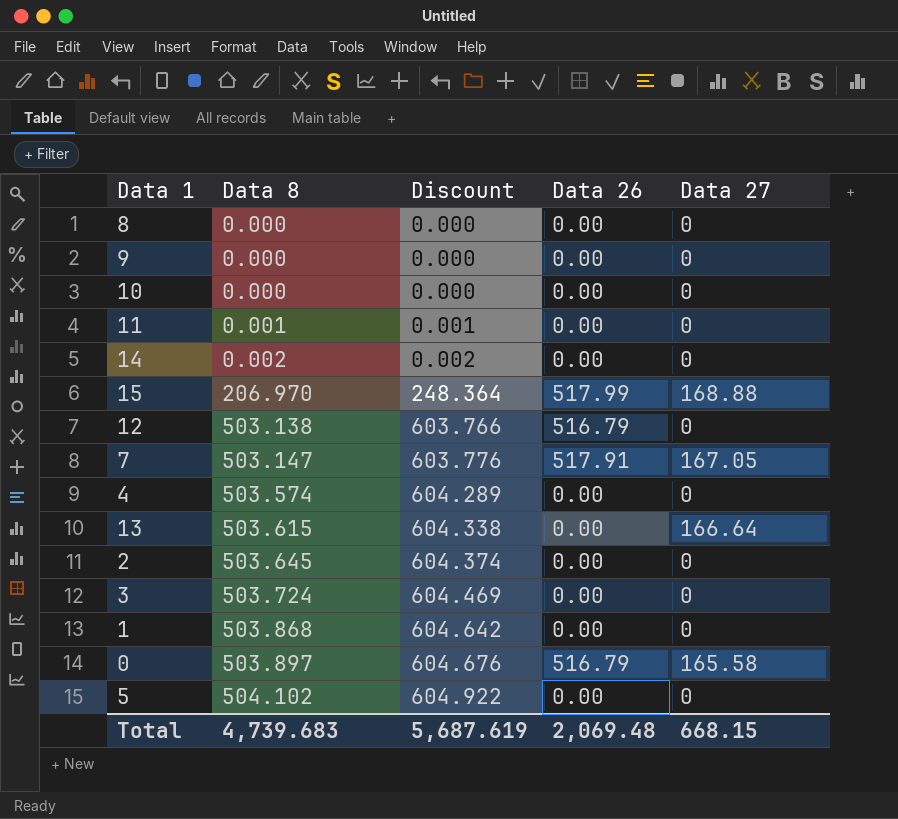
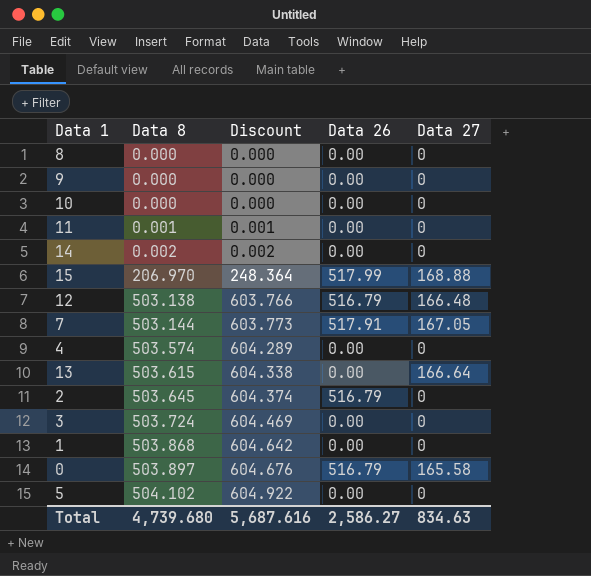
12 | Data 27: 0 -> 166.48
7 | Data 8: 503.147 -> 503.144
7 | Discount: 603.776 -> 603.773
2 | Data 26: 0.00 -> 516.79
Total | Data 8: 4,739.683 -> 4,739.680
Total | Discount: 5,687.619 -> 5,687.616
Total | Data 26: 2,069.48 -> 2,586.27
Total | Data 27: 668.15 -> 834.63

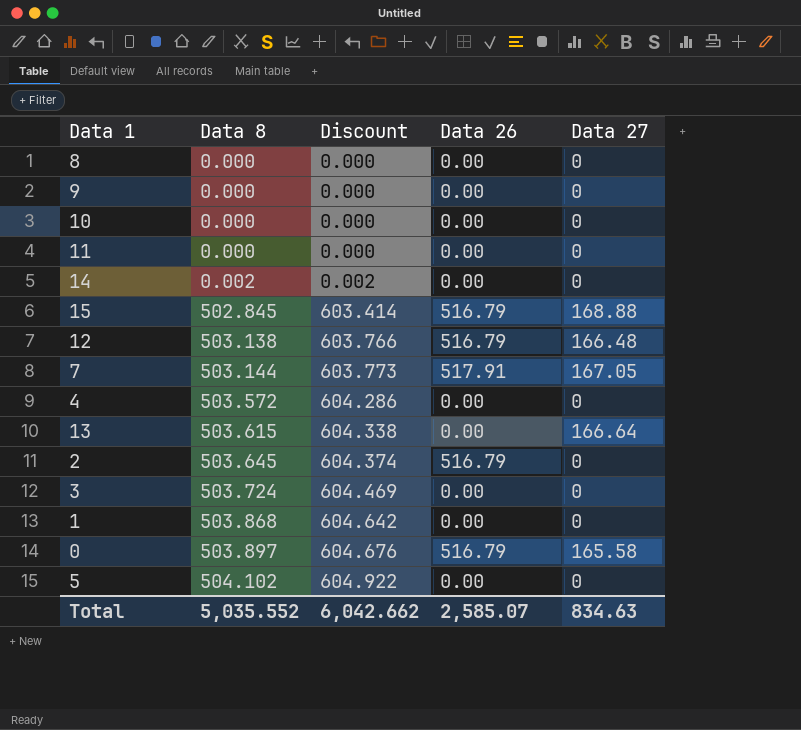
11 | Data 8: 0.001 -> 0.000
11 | Discount: 0.001 -> 0.000
15 | Data 8: 206.970 -> 502.845
15 | Discount: 248.364 -> 603.414
15 | Data 26: 517.99 -> 516.79
4 | Data 8: 503.574 -> 503.572
4 | Discount: 604.289 -> 604.286
Total | Data 8: 4,739.680 -> 5,035.552
Total | Discount: 5,687.616 -> 6,042.662
Total | Data 26: 2,586.27 -> 2,585.07

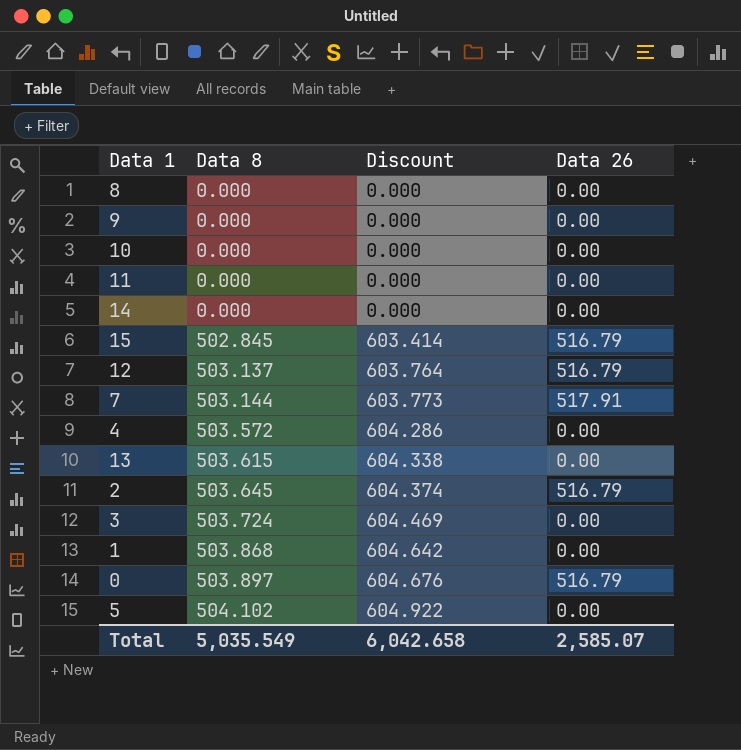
column Data 27 | position: 5 -> none
14 | Data 8: 0.002 -> 0.000
14 | Discount: 0.002 -> 0.000
12 | Data 8: 503.138 -> 503.137
12 | Discount: 603.766 -> 603.764
Total | Data 8: 5,035.552 -> 5,035.549
Total | Discount: 6,042.662 -> 6,042.658

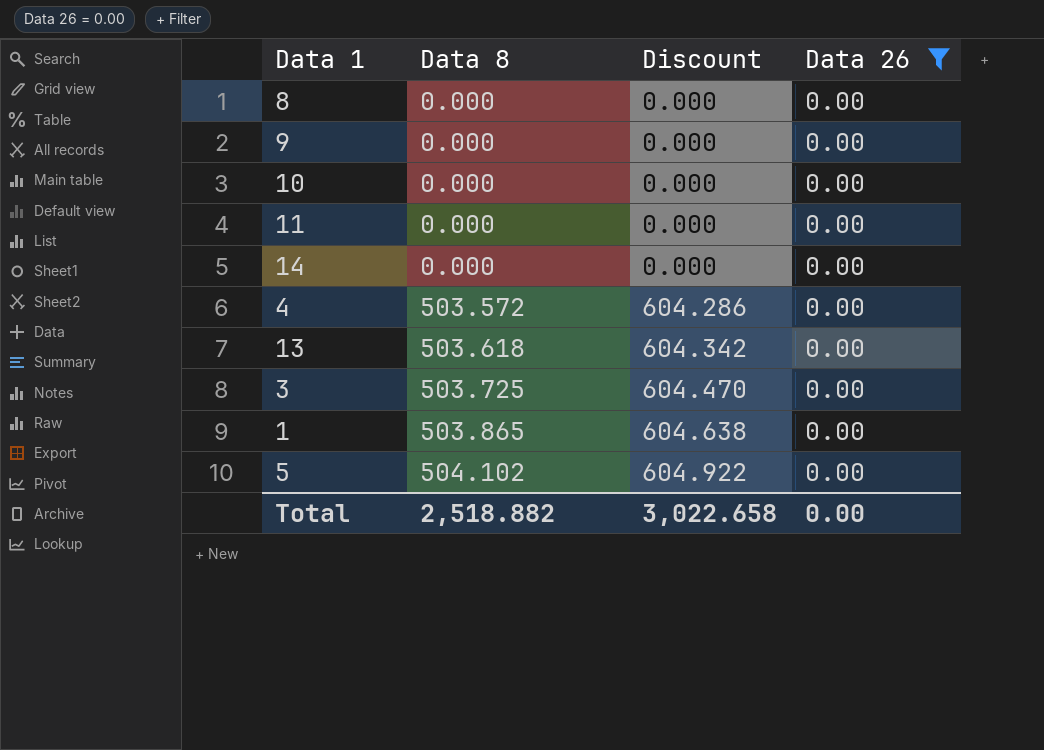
filter: none -> Data 26 = 0.00
13 | Data 8: 503.615 -> 503.618
13 | Discount: 604.338 -> 604.342
3 | Data 8: 503.724 -> 503.725
3 | Discount: 604.469 -> 604.470
1 | Data 8: 503.868 -> 503.865
1 | Discount: 604.642 -> 604.638
Total | Data 8: 5,035.549 -> 2,518.882
Total | Discount: 6,042.658 -> 3,022.658
Total | Data 26: 2,585.07 -> 0.00

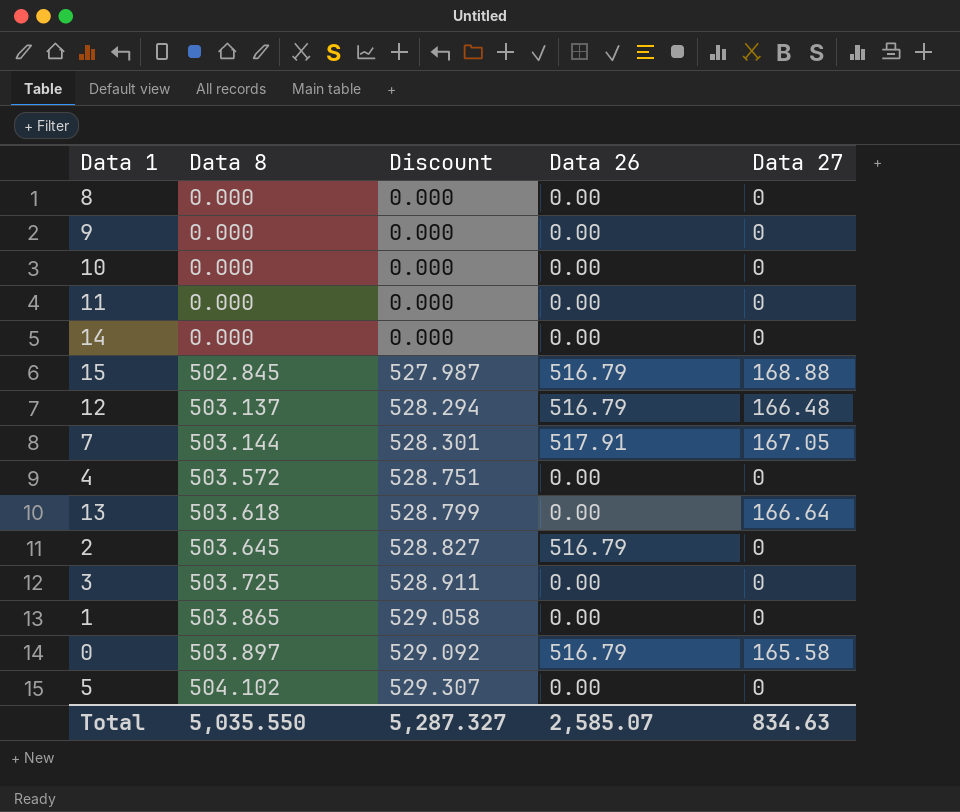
filter: Data 26 = 0.00 -> none
column Discount | formula: [Data 8] * 1.2 -> [Data 8] * 1.05
column Data 27 | position: none -> 5
Total | Data 8: 2,518.882 -> 5,035.550
Total | Discount: 3,022.658 -> 5,287.327
Total | Data 26: 0.00 -> 2,585.07

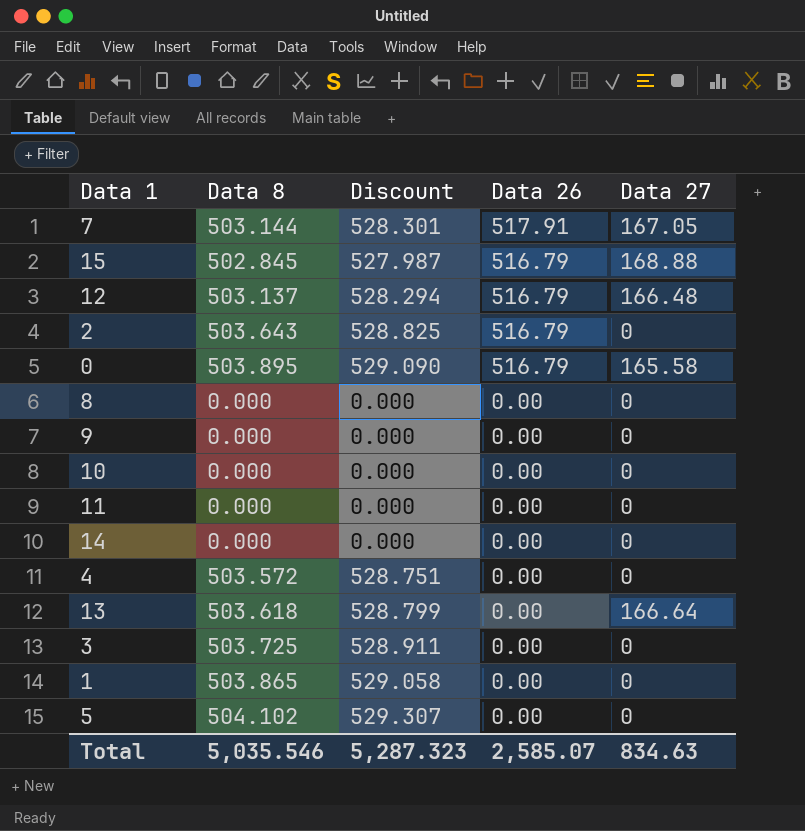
row order: Data 8 ascending -> Data 26 descending
2 | Data 8: 503.645 -> 503.643
2 | Discount: 528.827 -> 528.825
0 | Data 8: 503.897 -> 503.895
0 | Discount: 529.092 -> 529.090
Total | Data 8: 5,035.550 -> 5,035.546
Total | Discount: 5,287.327 -> 5,287.323

